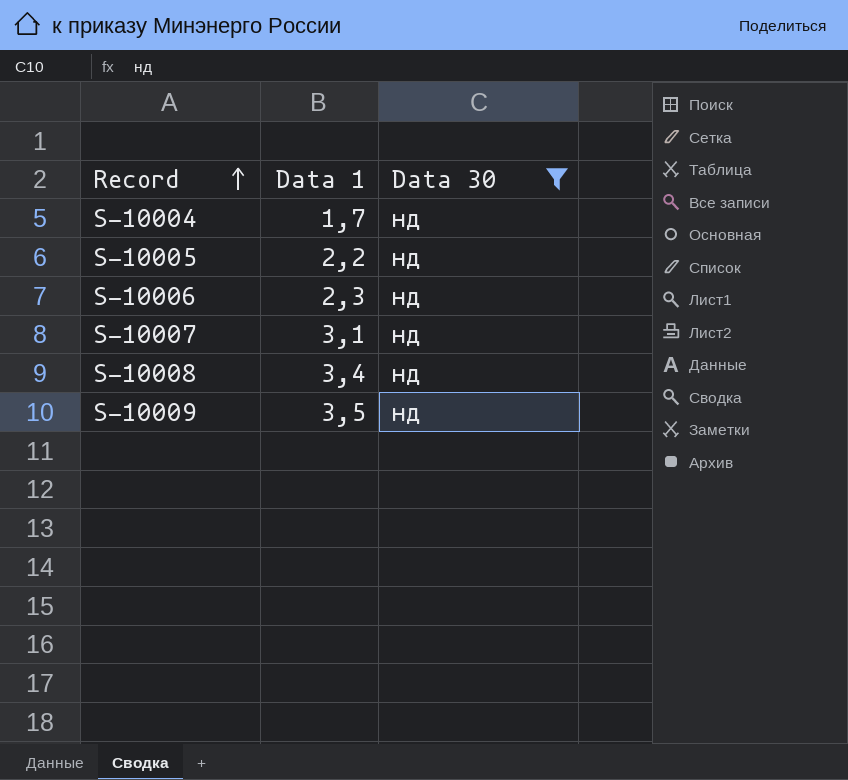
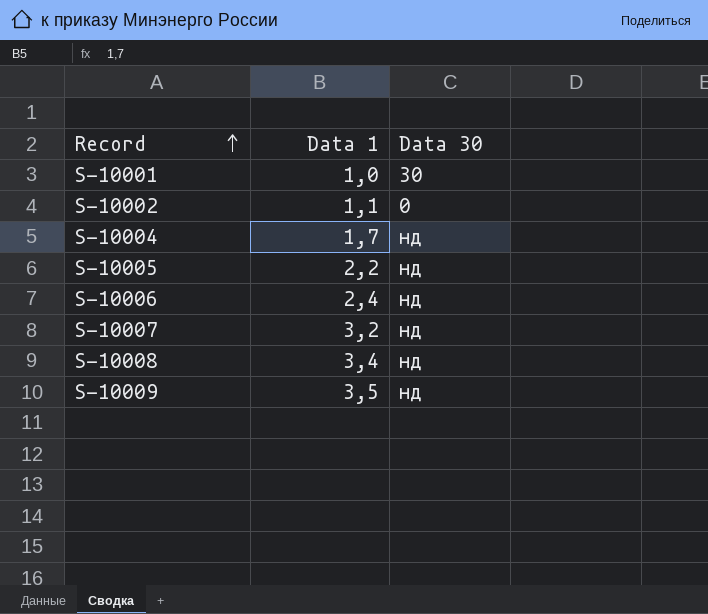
filter: Data 30 = нд -> none
S-10006 | Data 1: 2,3 -> 2,4
S-10007 | Data 1: 3,1 -> 3,2

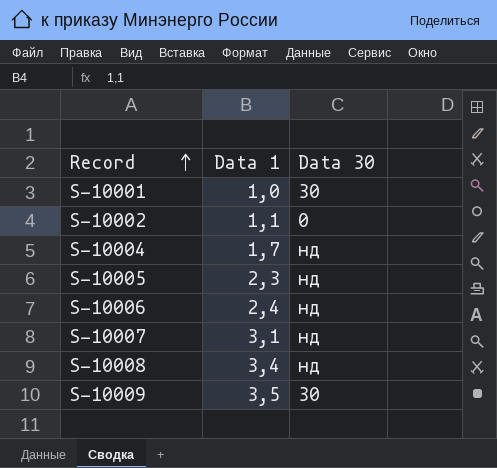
S-10005 | Data 1: 2,2 -> 2,3
S-10007 | Data 1: 3,2 -> 3,1
S-10009 | Data 30: нд -> 30

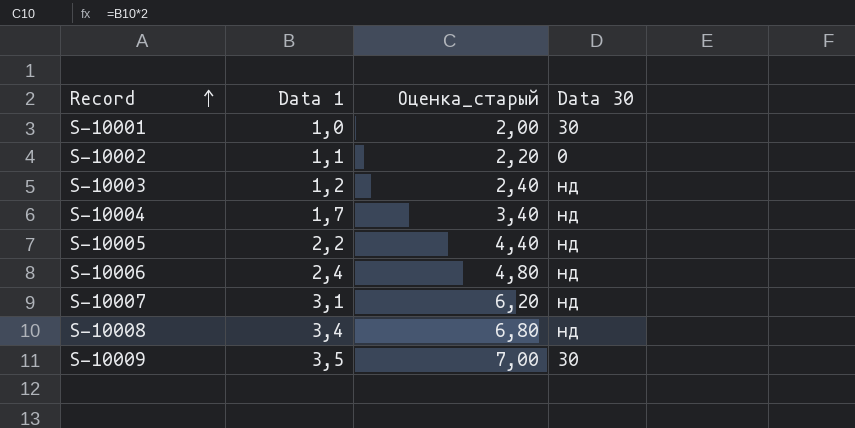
column Оценка_старый | formula: none -> [Data 1] * 2
row S-10003: none -> 1,2 | 2,40 | нд
S-10005 | Data 1: 2,3 -> 2,2

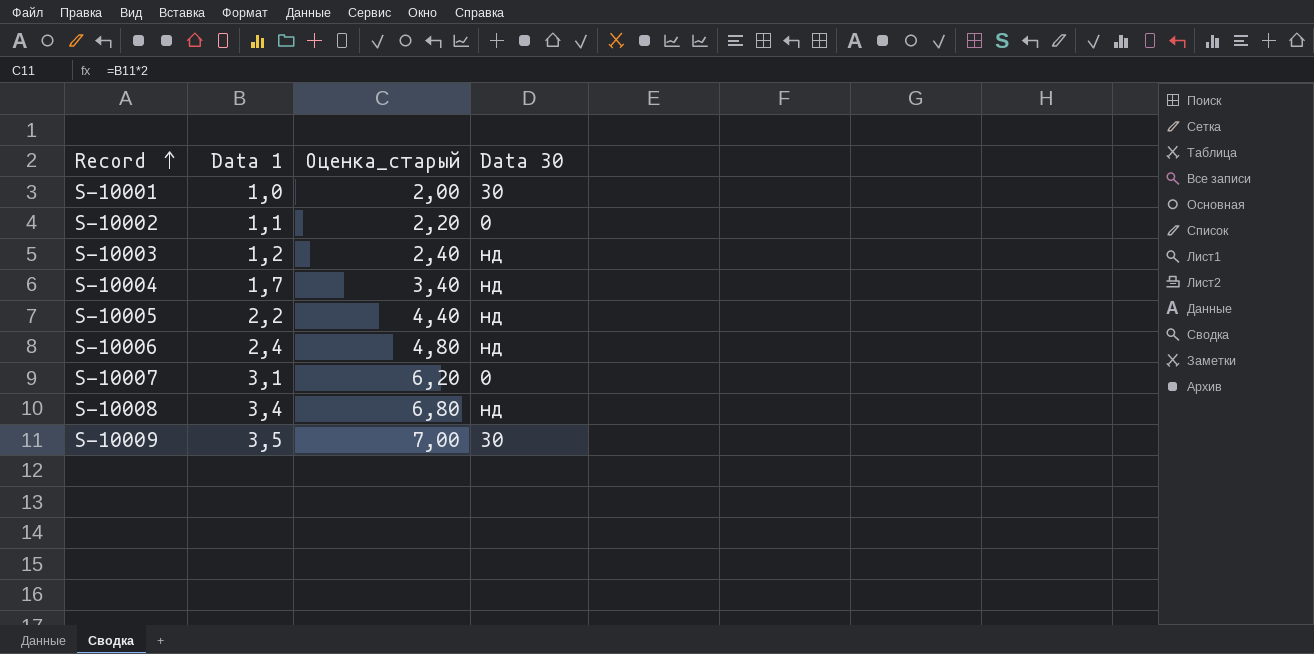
S-10007 | Data 30: нд -> 0

